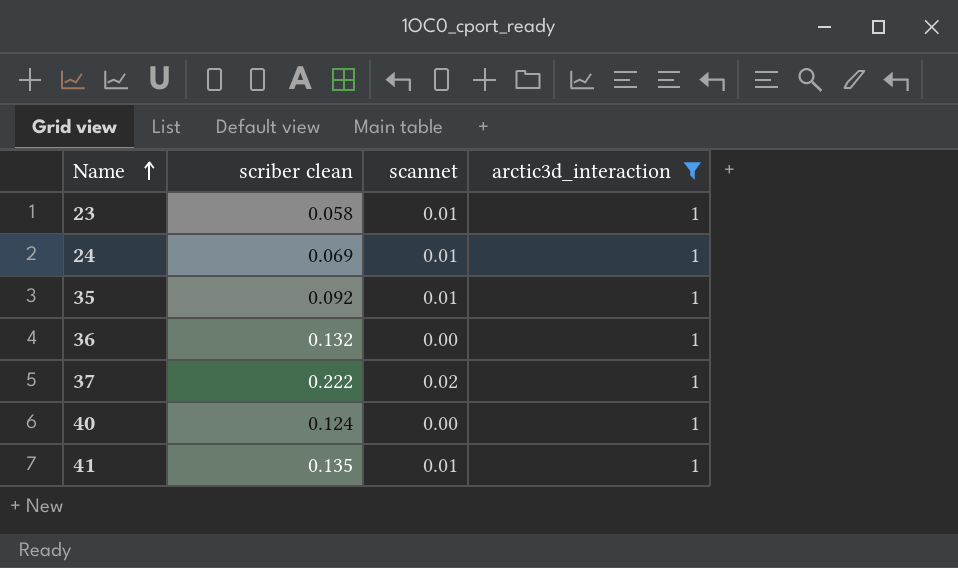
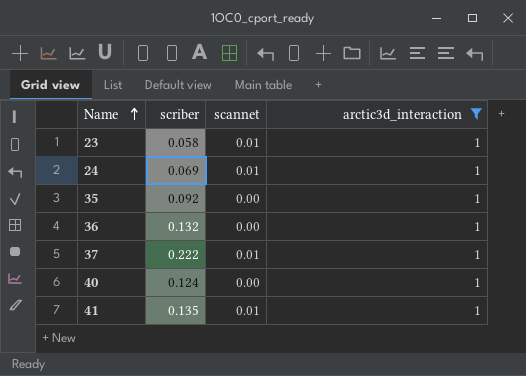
column name: scriber clean -> scriber
35 | scannet: 0.01 -> 0.00
37 | scannet: 0.02 -> 0.01

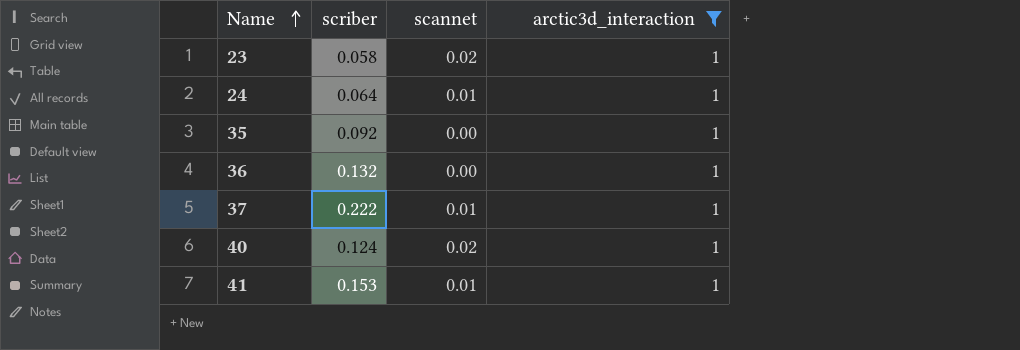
23 | scannet: 0.01 -> 0.02
24 | scriber: 0.069 -> 0.064
40 | scannet: 0.00 -> 0.02
41 | scriber: 0.135 -> 0.153

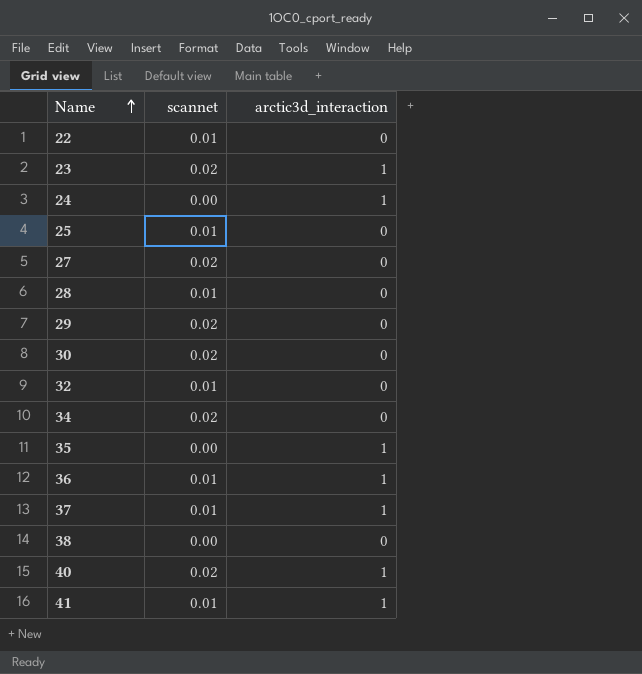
filter: arctic3d_interaction = 1 -> none
column scriber | position: 2 -> none
24 | scannet: 0.01 -> 0.00
36 | scannet: 0.00 -> 0.01

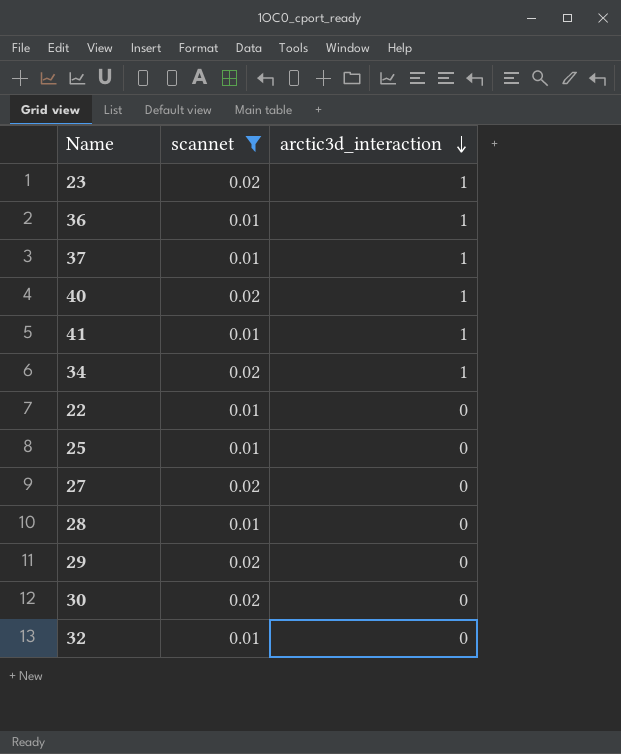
filter: none -> scannet != 0.00
row order: Name ascending -> arctic3d_interaction descending
34 | arctic3d_interaction: 0 -> 1

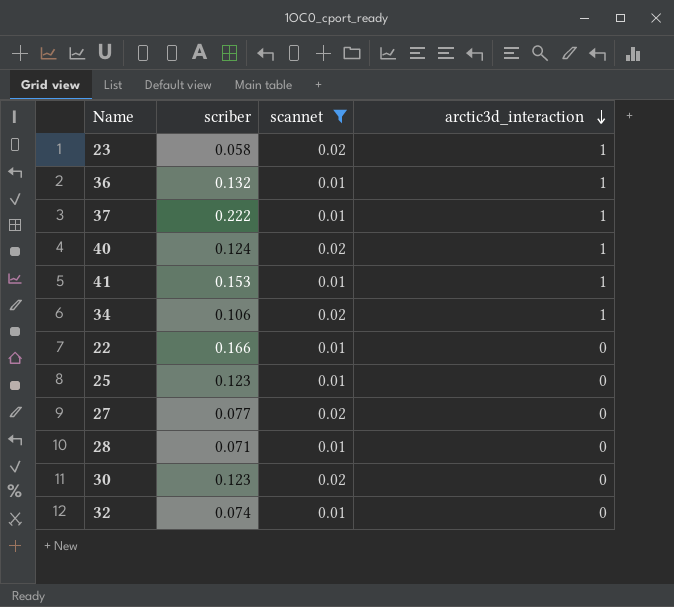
column scriber | position: none -> 2
row 29: 0.02 | 0 -> none

